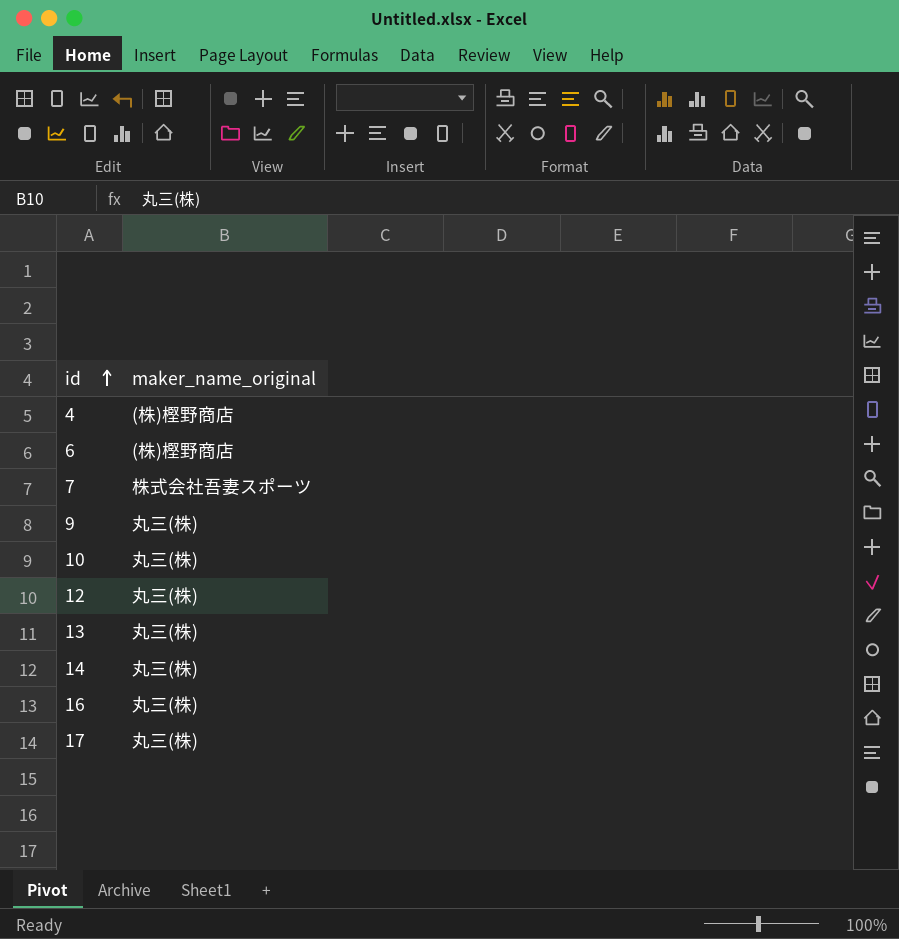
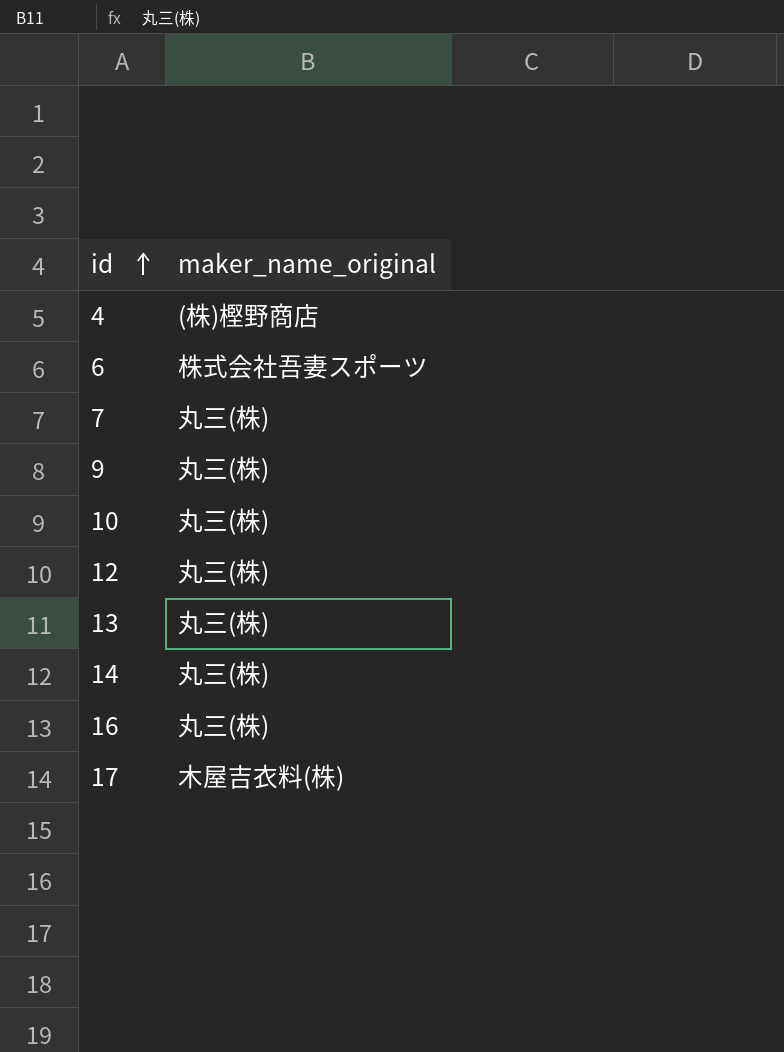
6 | maker_name_original: (株)樫野商店 -> 株式会社吾妻スポーツ
7 | maker_name_original: 株式会社吾妻スポーツ -> 丸三(株)
17 | maker_name_original: 丸三(株) -> 木屋吉衣料(株)

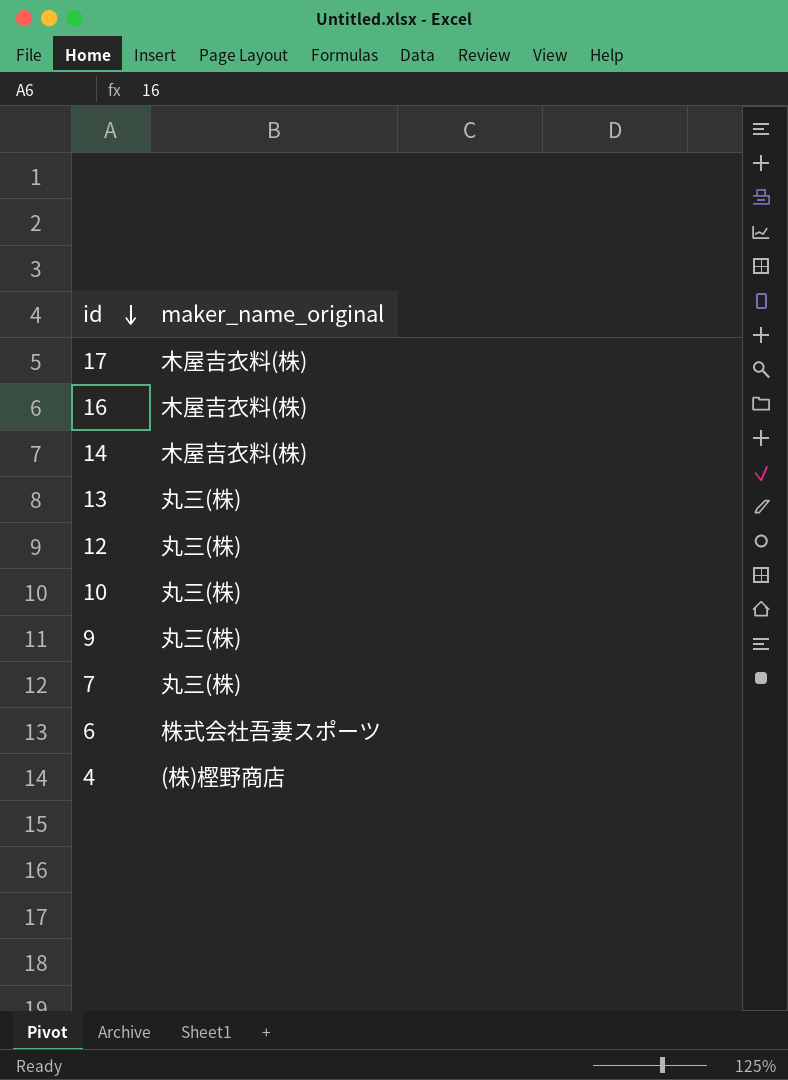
row order: id ascending -> id descending
16 | maker_name_original: 丸三(株) -> 木屋吉衣料(株)
14 | maker_name_original: 丸三(株) -> 木屋吉衣料(株)

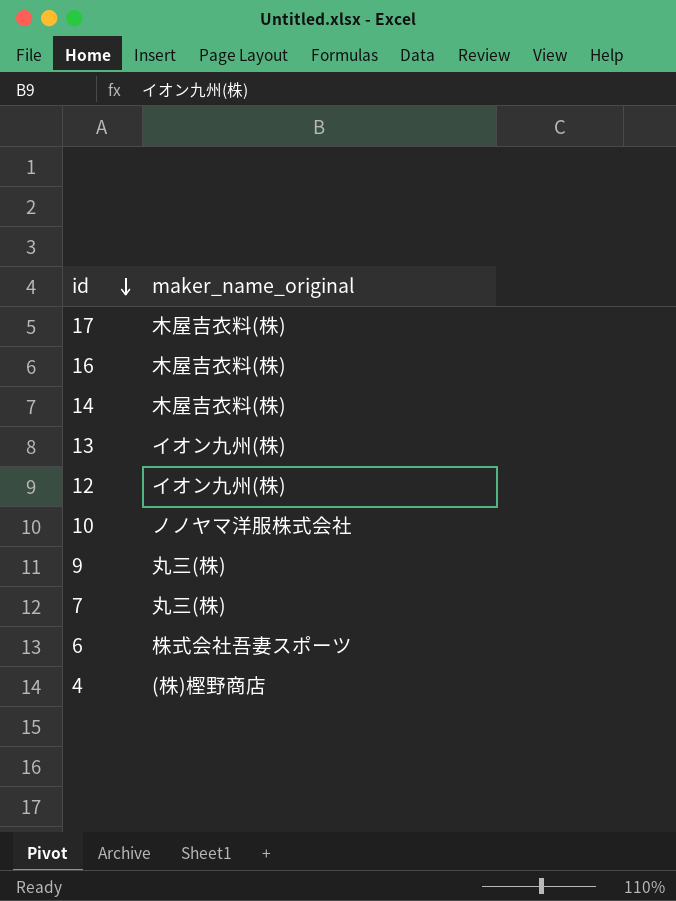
13 | maker_name_original: 丸三(株) -> イオン九州(株)
12 | maker_name_original: 丸三(株) -> イオン九州(株)
10 | maker_name_original: 丸三(株) -> ノノヤマ洋服株式会社

